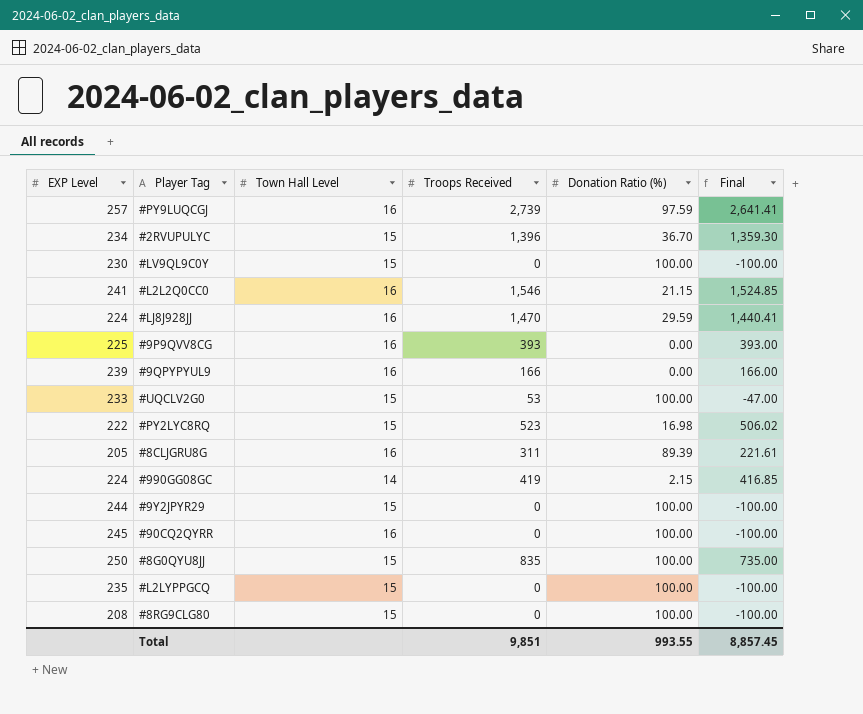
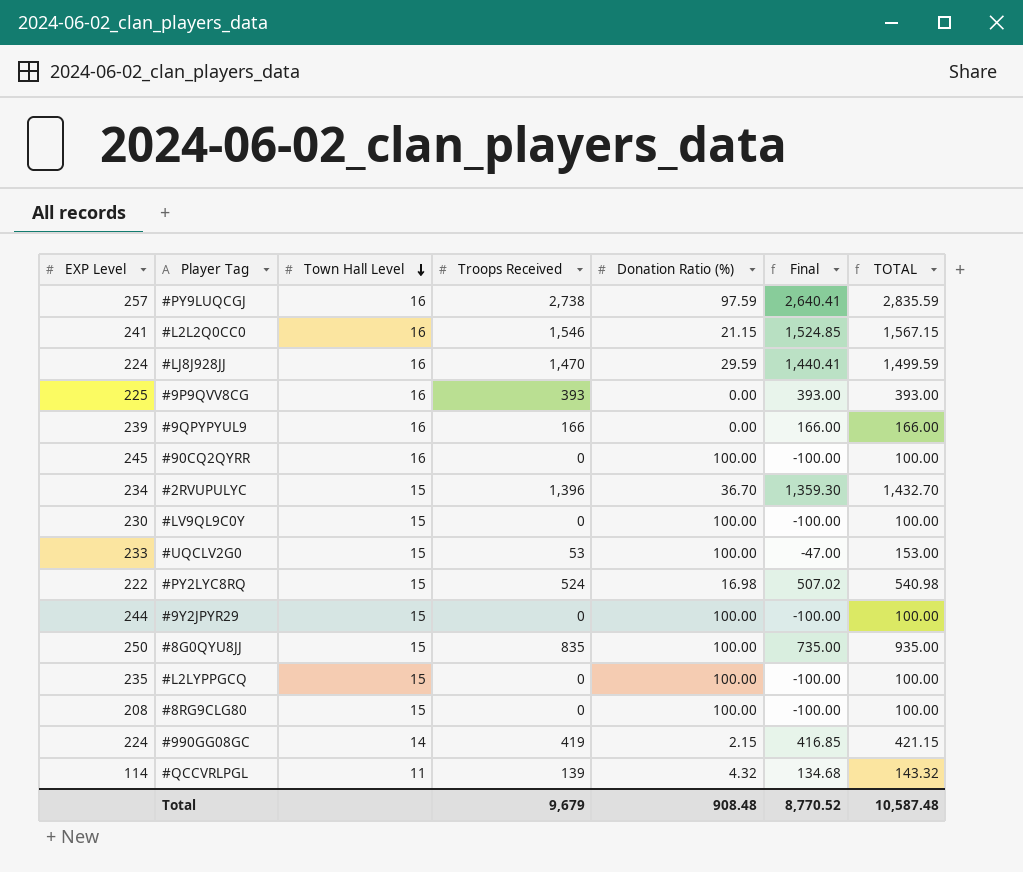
row order: none -> Town Hall Level descending
column TOTAL | formula: none -> [Troops Received] + [Donation Ratio (%)]
row #8CLJGRU8G: 205 | 16 | 311 | 89.39 | 221.61 -> none
#PY9LUQCGJ | Troops Received: 2,739 -> 2,738
#PY9LUQCGJ | Final: 2,641.41 -> 2,640.41
#PY2LYC8RQ | Troops Received: 523 -> 524
#PY2LYC8RQ | Final: 506.02 -> 507.02
row #QCCVRLPGL: none -> 114 | 11 | 139 | 4.32 | 134.68 | 143.32
Total | Troops Received: 9,851 -> 9,679
Total | Donation Ratio (%): 993.55 -> 908.48
Total | Final: 8,857.45 -> 8,770.52

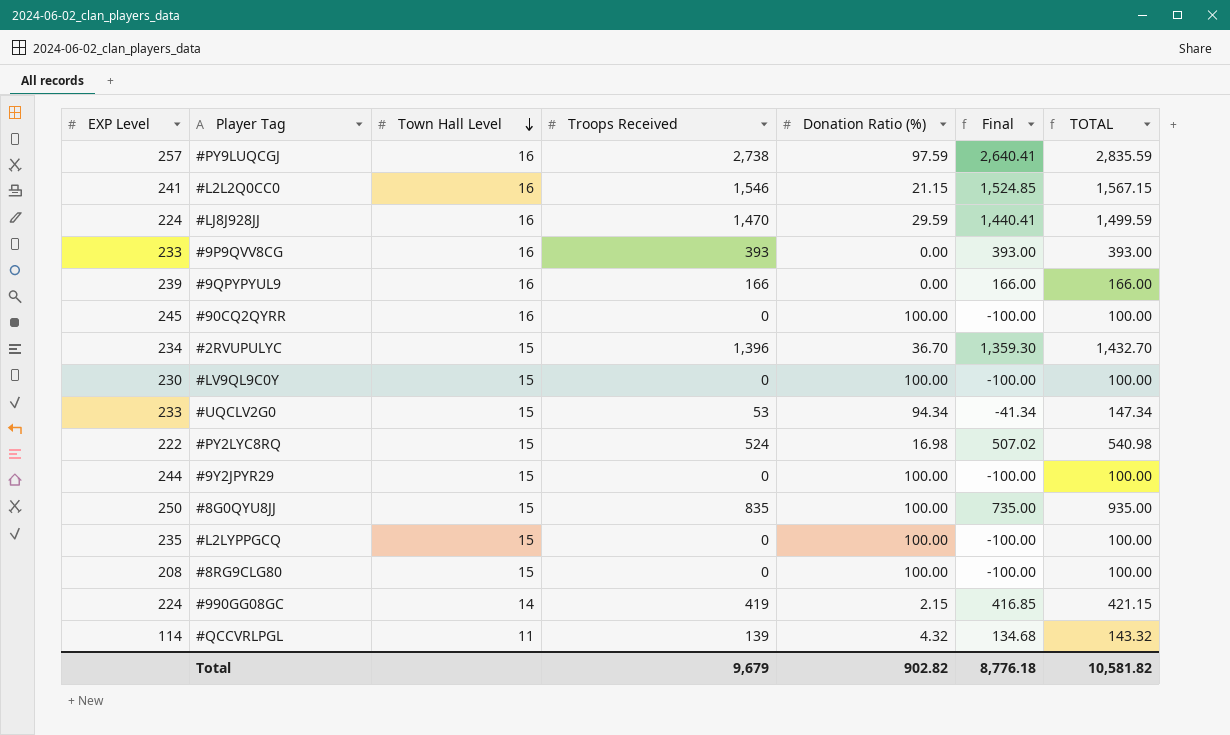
#9P9QVV8CG | EXP Level: 225 -> 233
#UQCLV2G0 | Donation Ratio (%): 100.00 -> 94.34
#UQCLV2G0 | Final: -47.00 -> -41.34
#UQCLV2G0 | TOTAL: 153.00 -> 147.34
Total | Donation Ratio (%): 908.48 -> 902.82
Total | Final: 8,770.52 -> 8,776.18
Total | TOTAL: 10,587.48 -> 10,581.82

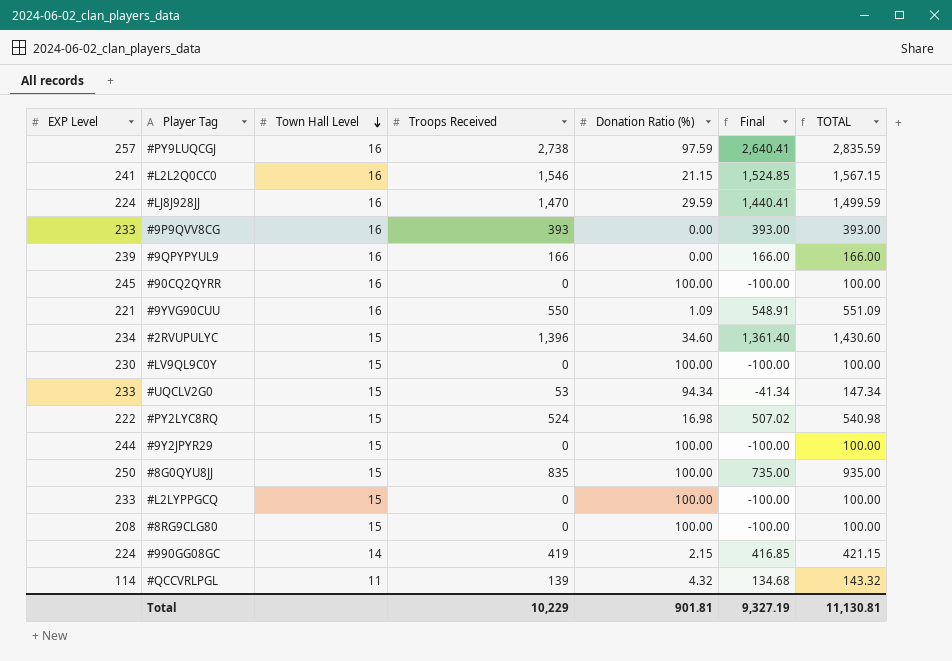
row #9YVG90CUU: none -> 221 | 16 | 550 | 1.09 | 548.91 | 551.09
#2RVUPULYC | Donation Ratio (%): 36.70 -> 34.60
#2RVUPULYC | Final: 1,359.30 -> 1,361.40
#2RVUPULYC | TOTAL: 1,432.70 -> 1,430.60
#L2LYPPGCQ | EXP Level: 235 -> 233
Total | Troops Received: 9,679 -> 10,229
Total | Donation Ratio (%): 902.82 -> 901.81
Total | Final: 8,776.18 -> 9,327.19
Total | TOTAL: 10,581.82 -> 11,130.81

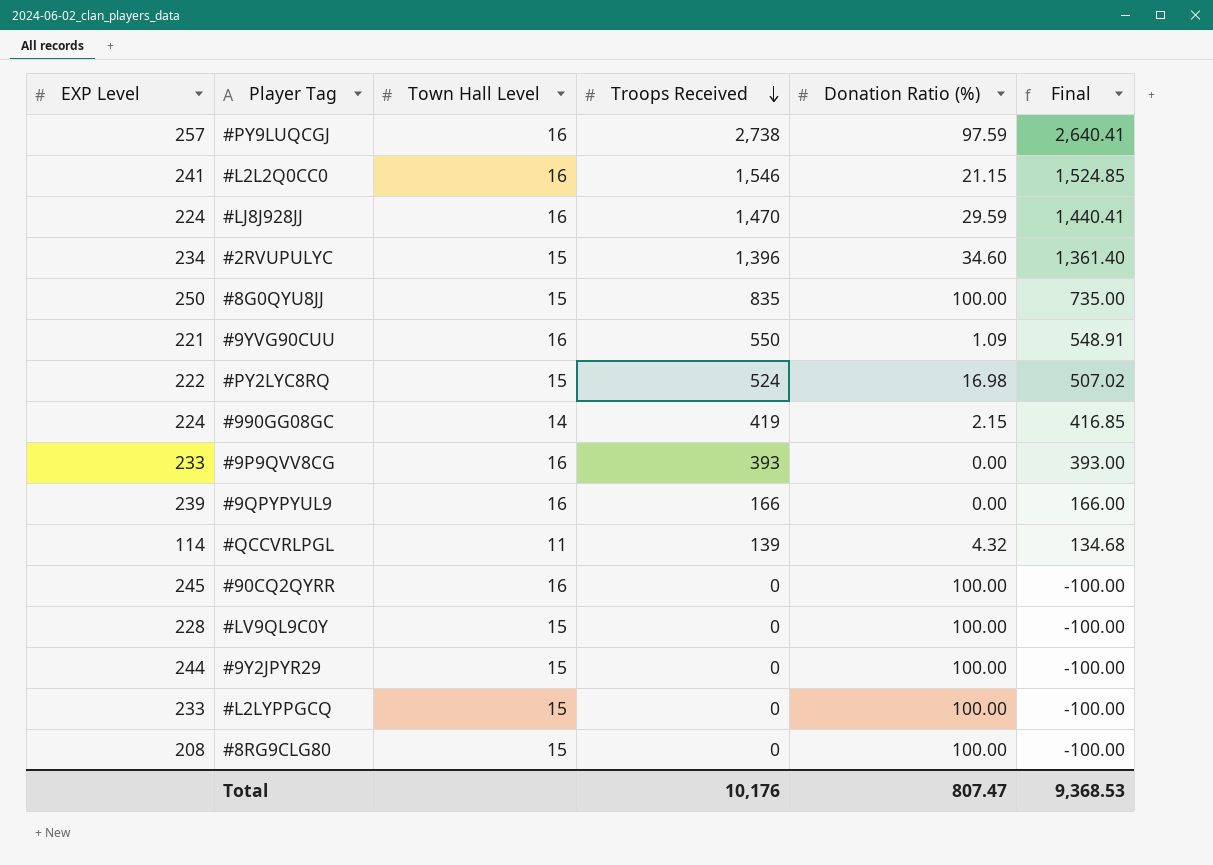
row order: Town Hall Level descending -> Troops Received descending
column TOTAL | formula: [Troops Received] + [Donation Ratio (%)] -> none
row #UQCLV2G0: 233 | 15 | 53 | 94.34 | -41.34 | 147.34 -> none
#LV9QL9C0Y | EXP Level: 230 -> 228
Total | Troops Received: 10,229 -> 10,176
Total | Donation Ratio (%): 901.81 -> 807.47
Total | Final: 9,327.19 -> 9,368.53

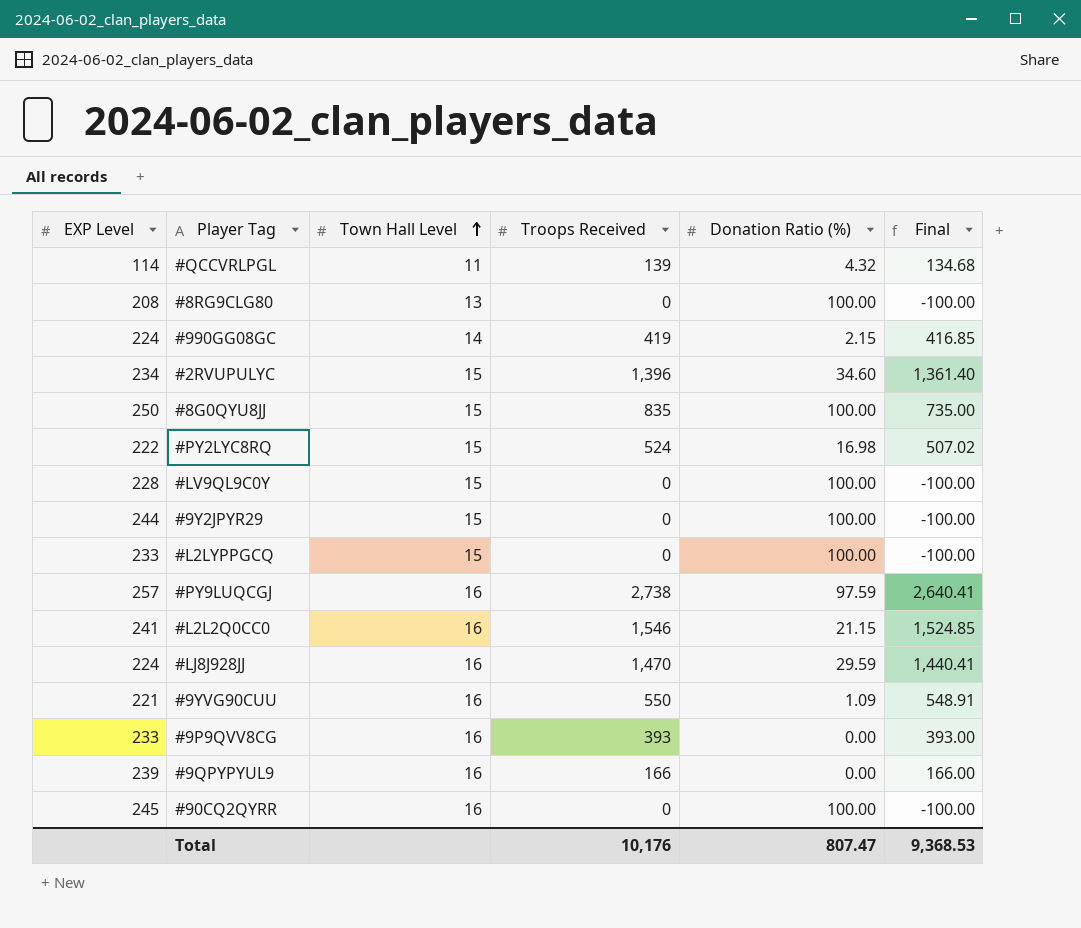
row order: Troops Received descending -> Town Hall Level ascending
#8RG9CLG80 | Town Hall Level: 15 -> 13

